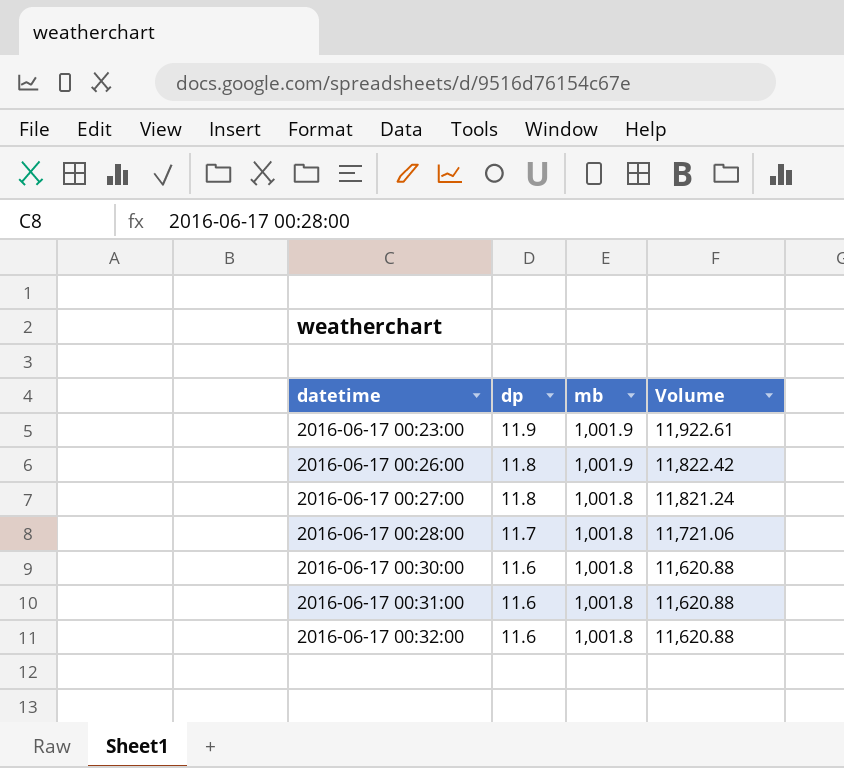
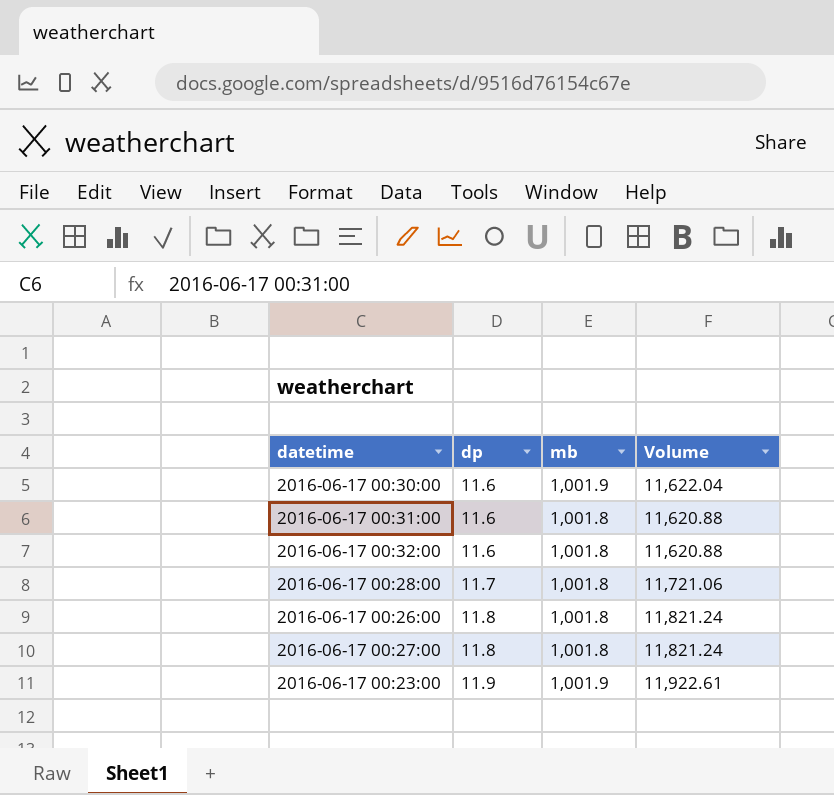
row order: datetime ascending -> dp ascending
2016-06-17 00:30:00 | mb: 1,001.8 -> 1,001.9
2016-06-17 00:30:00 | Volume: 11,620.88 -> 11,622.04
2016-06-17 00:26:00 | mb: 1,001.9 -> 1,001.8
2016-06-17 00:26:00 | Volume: 11,822.42 -> 11,821.24

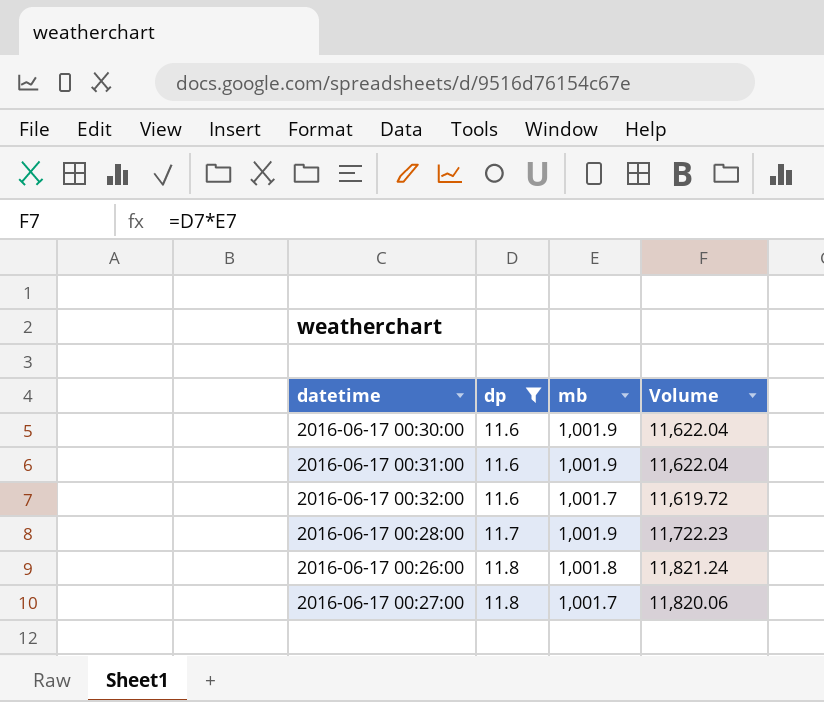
filter: none -> dp != 11.9
2016-06-17 00:31:00 | mb: 1,001.8 -> 1,001.9
2016-06-17 00:31:00 | Volume: 11,620.88 -> 11,622.04
2016-06-17 00:32:00 | mb: 1,001.8 -> 1,001.7
2016-06-17 00:32:00 | Volume: 11,620.88 -> 11,619.72
2016-06-17 00:28:00 | mb: 1,001.8 -> 1,001.9
2016-06-17 00:28:00 | Volume: 11,721.06 -> 11,722.23
2016-06-17 00:27:00 | mb: 1,001.8 -> 1,001.7
2016-06-17 00:27:00 | Volume: 11,821.24 -> 11,820.06

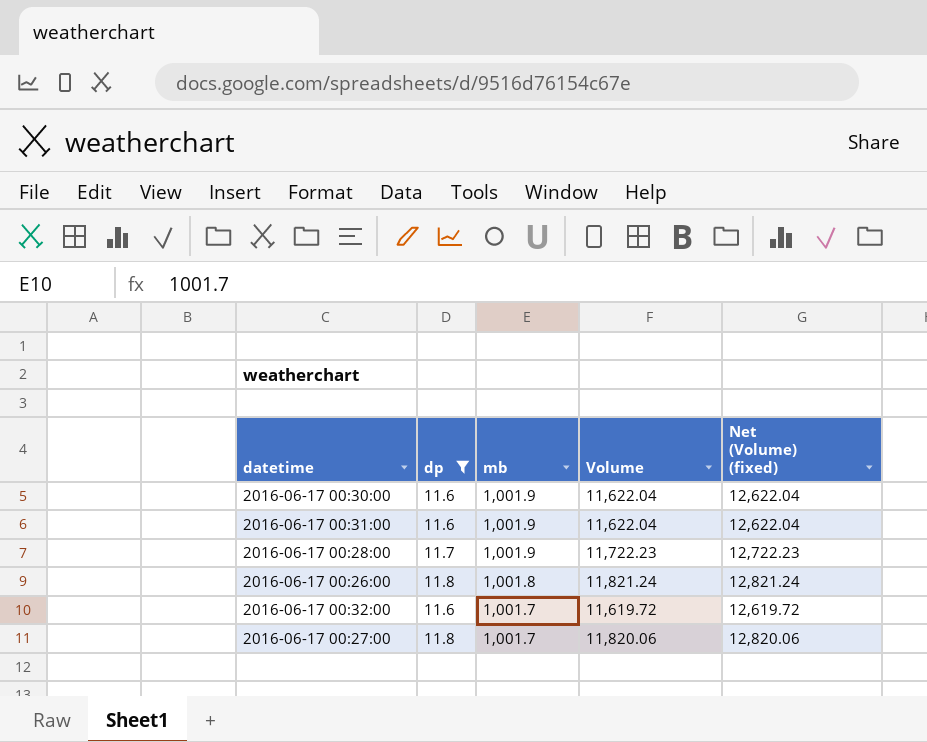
row order: dp ascending -> mb descending
column Net (Volume) (fixed) | formula: none -> [Volume] + 1000

